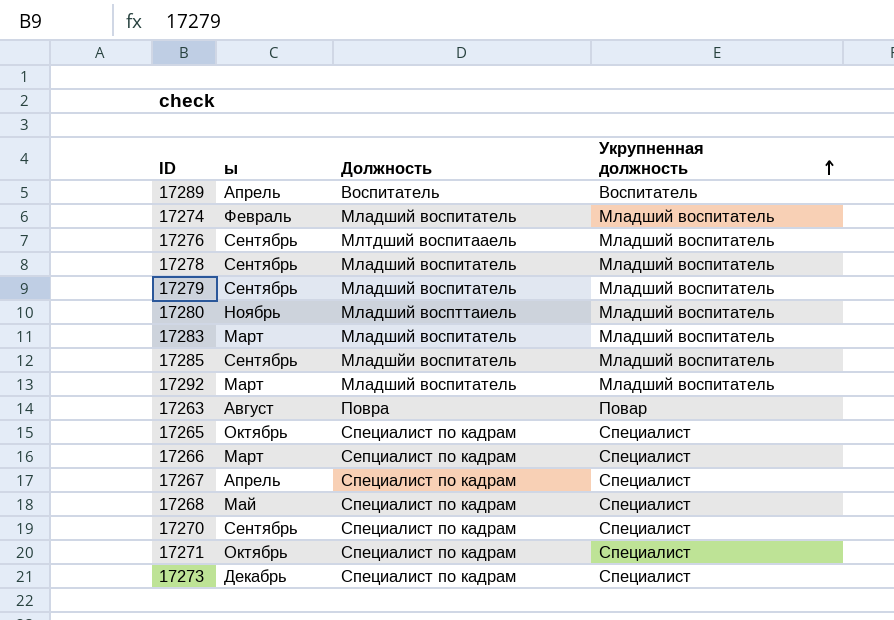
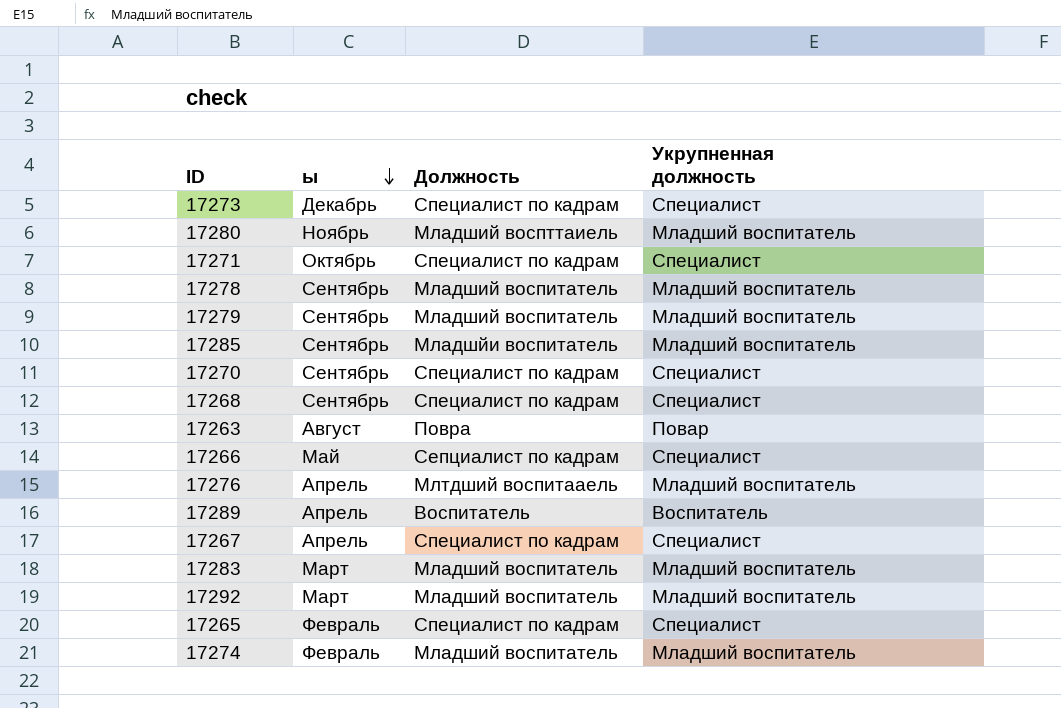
row order: Укрупненная должность ascending -> ы descending
17268 | ы: Май -> Сентябрь
17266 | ы: Март -> Май
17276 | ы: Сентябрь -> Апрель
17265 | ы: Октябрь -> Февраль

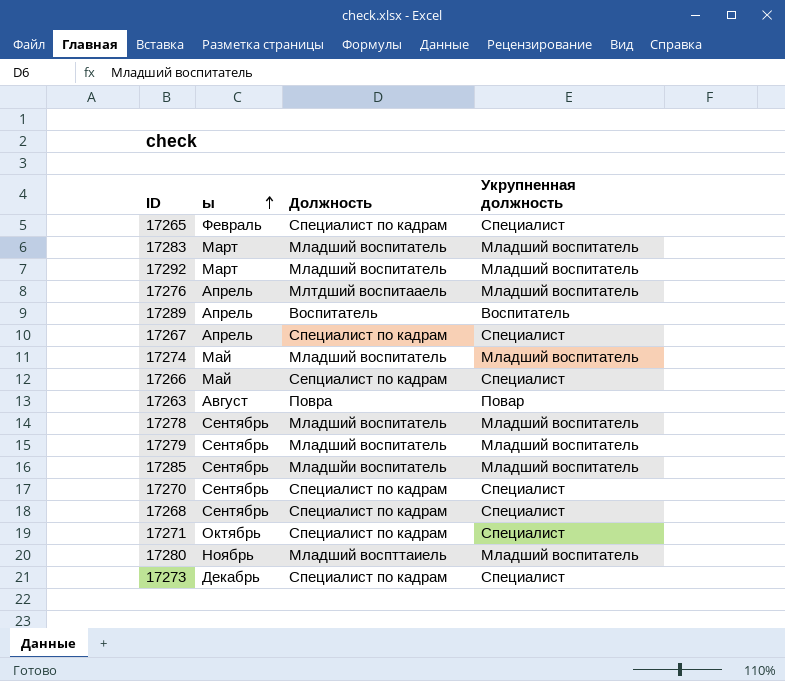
row order: ы descending -> ы ascending
17274 | ы: Февраль -> Май

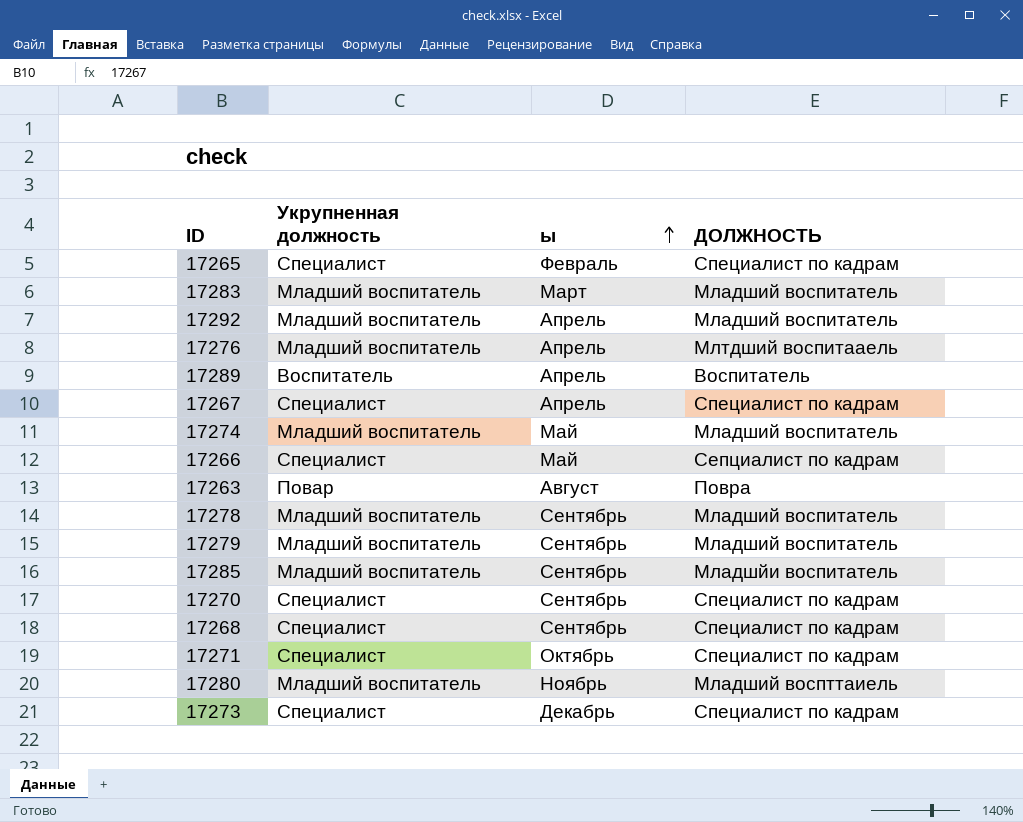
column Укрупненная должность | position: 4 -> 2
column name: Должность -> ДОЛЖНОСТЬ
17292 | ы: Март -> Апрель

